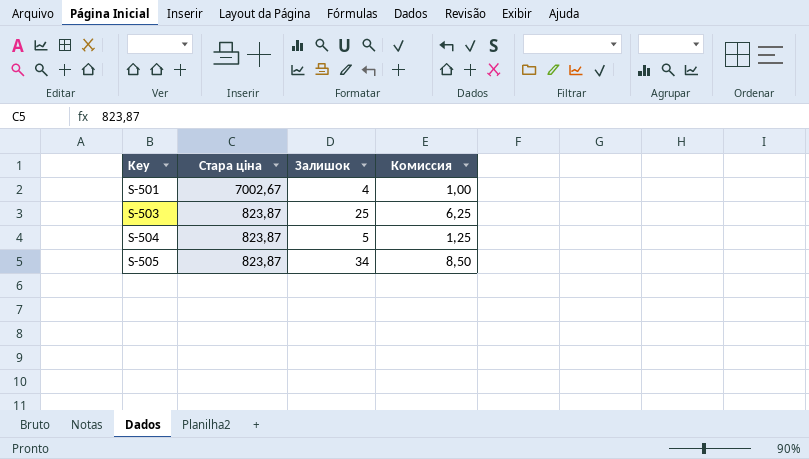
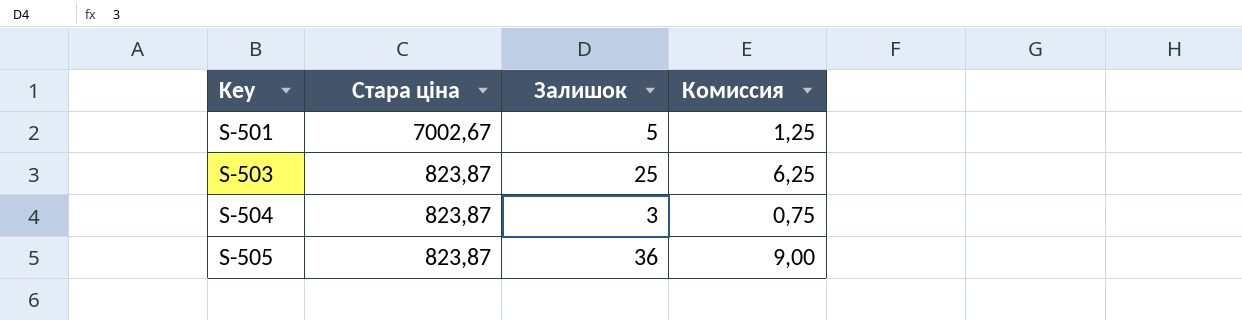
S-501 | Залишок: 4 -> 5
S-501 | Комиссия: 1,00 -> 1,25
S-504 | Залишок: 5 -> 3
S-504 | Комиссия: 1,25 -> 0,75
S-505 | Залишок: 34 -> 36
S-505 | Комиссия: 8,50 -> 9,00

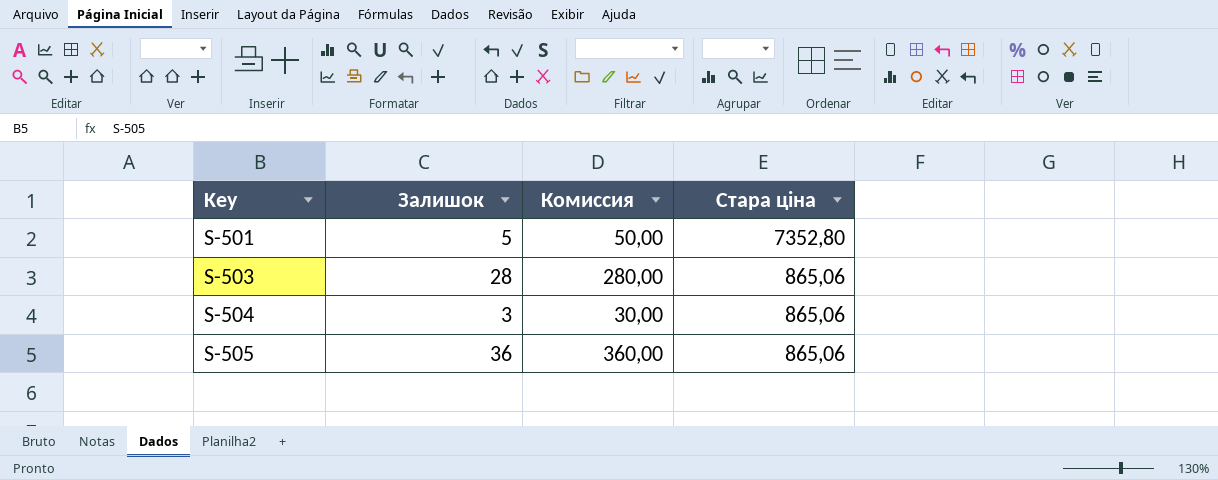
column Комиссия | formula: [Залишок] * 0,25 -> [Залишок] * 10
column Стара ціна | position: 2 -> 4
S-501 | Стара ціна: 7002,67 -> 7352,80
S-503 | Залишок: 25 -> 28
S-503 | Стара ціна: 823,87 -> 865,06
S-504 | Стара ціна: 823,87 -> 865,06
S-505 | Стара ціна: 823,87 -> 865,06

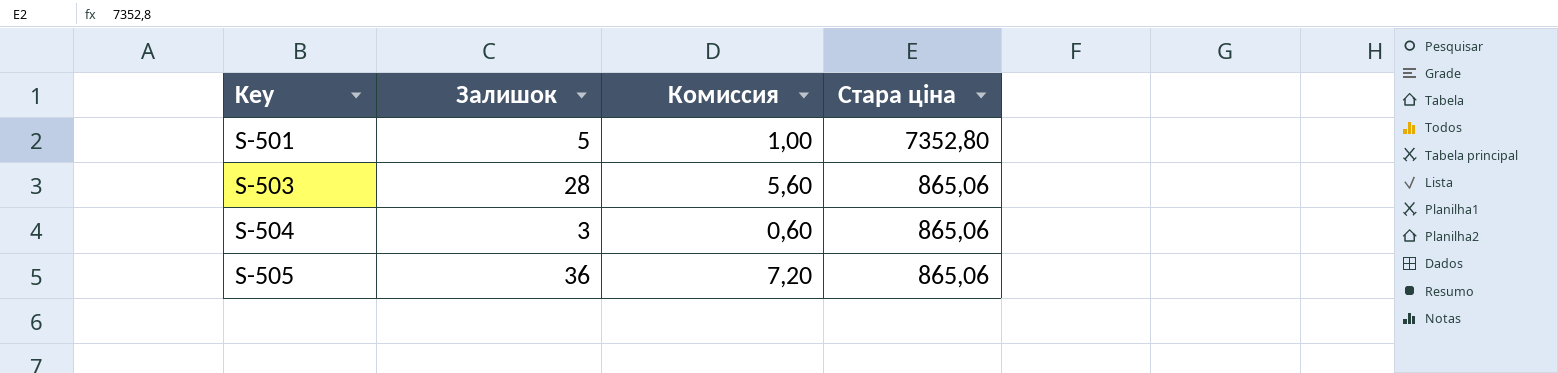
column Комиссия | formula: [Залишок] * 10 -> [Залишок] * 0,2

